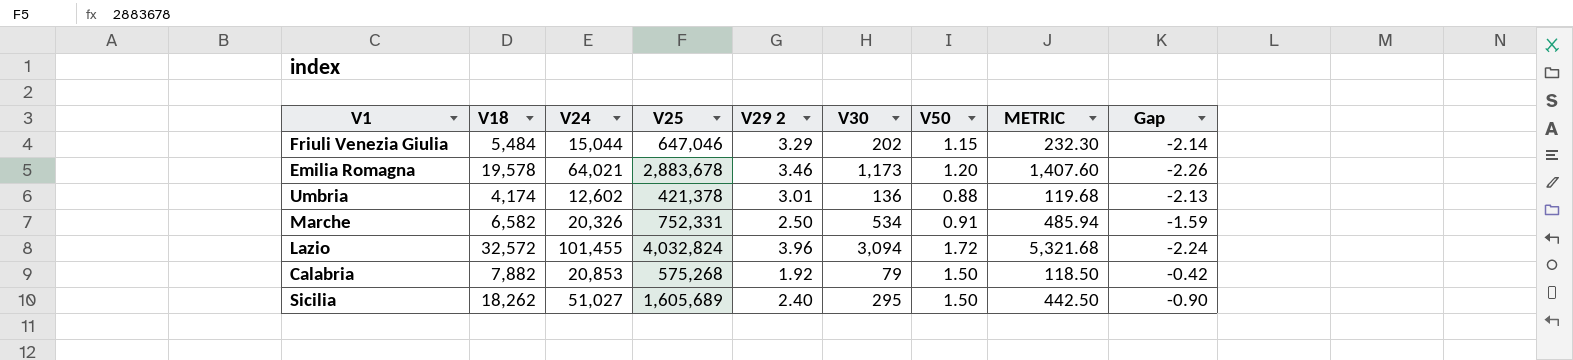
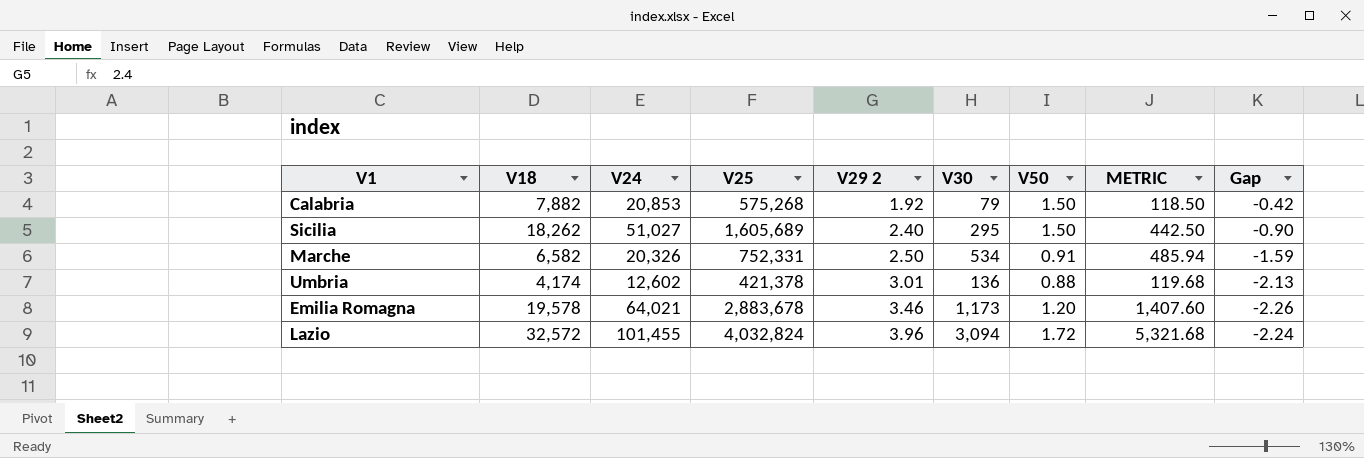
row order: none -> V29 2 ascending
row Friuli Venezia Giulia: 5,484 | 15,044 | 647,046 | 3.29 | 202 | 1.15 | 232.30 | -2.14 -> none

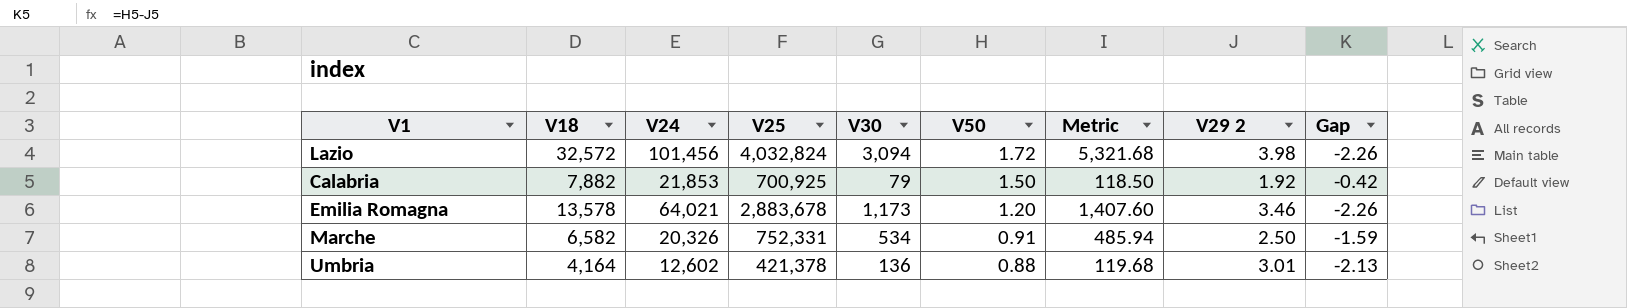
row order: V29 2 ascending -> V50 descending
column name: METRIC -> Metric
column V29 2 | position: 5 -> 8
row Sicilia: 18,262 | 51,027 | 1,605,689 | 2.40 | 295 | 1.50 | 442.50 | -0.90 -> none
Lazio | V24: 101,455 -> 101,456
Lazio | V29 2: 3.96 -> 3.98
Lazio | Gap: -2.24 -> -2.26
Calabria | V24: 20,853 -> 21,853
Calabria | V25: 575,268 -> 700,925
Emilia Romagna | V18: 19,578 -> 13,578
Umbria | V18: 4,174 -> 4,164

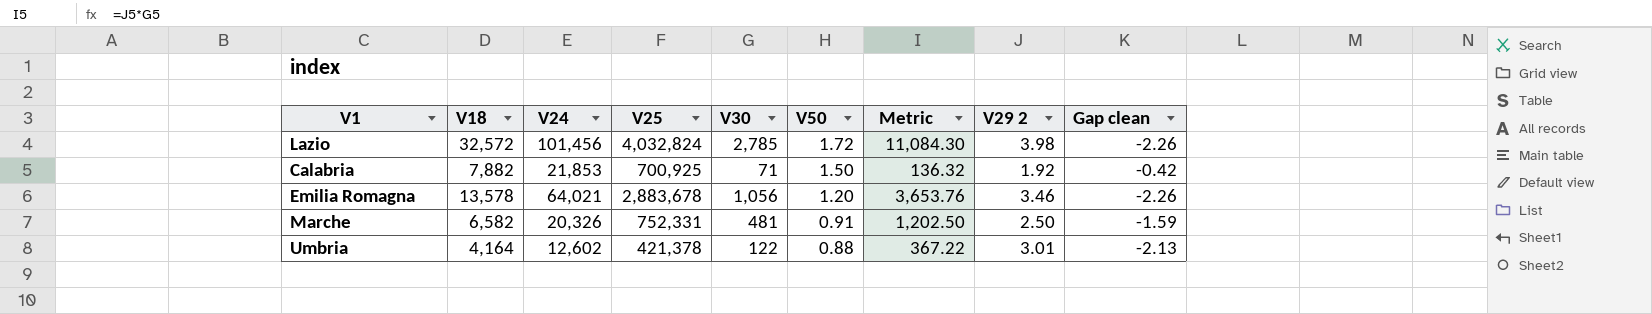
column Metric | formula: [V30] * [V50] -> [V30] * [V29 2]
column name: Gap -> Gap clean
Lazio | V30: 3,094 -> 2,785
Calabria | V30: 79 -> 71
Emilia Romagna | V30: 1,173 -> 1,056
Marche | V30: 534 -> 481
Umbria | V30: 136 -> 122

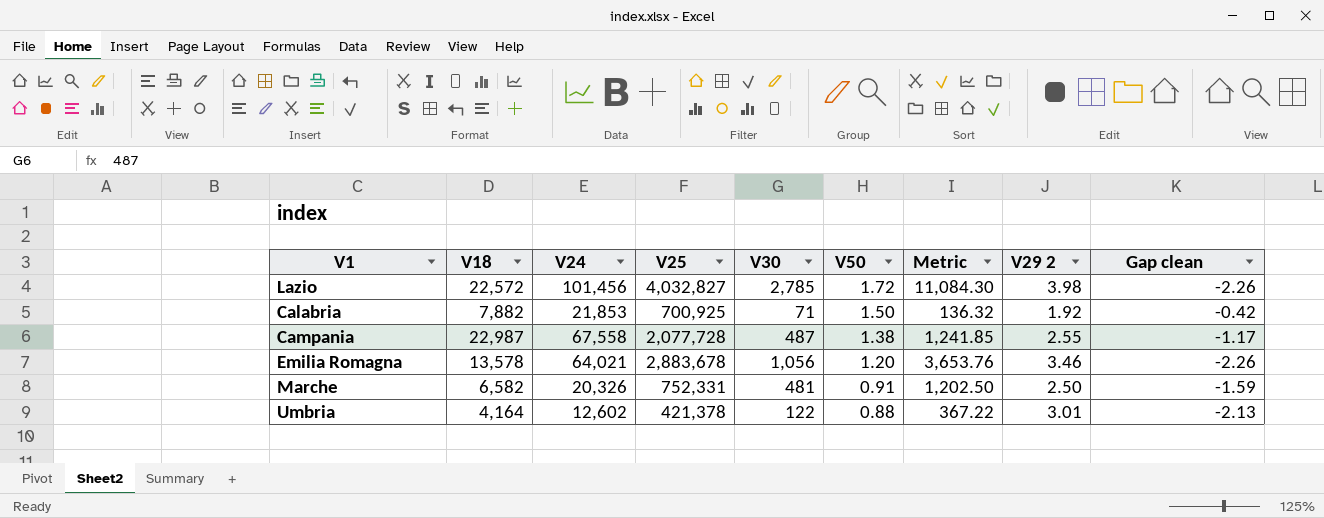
Lazio | V18: 32,572 -> 22,572
Lazio | V25: 4,032,824 -> 4,032,827
row Campania: none -> 22,987 | 67,558 | 2,077,728 | 487 | 1.38 | 1,241.85 | 2.55 | -1.17

